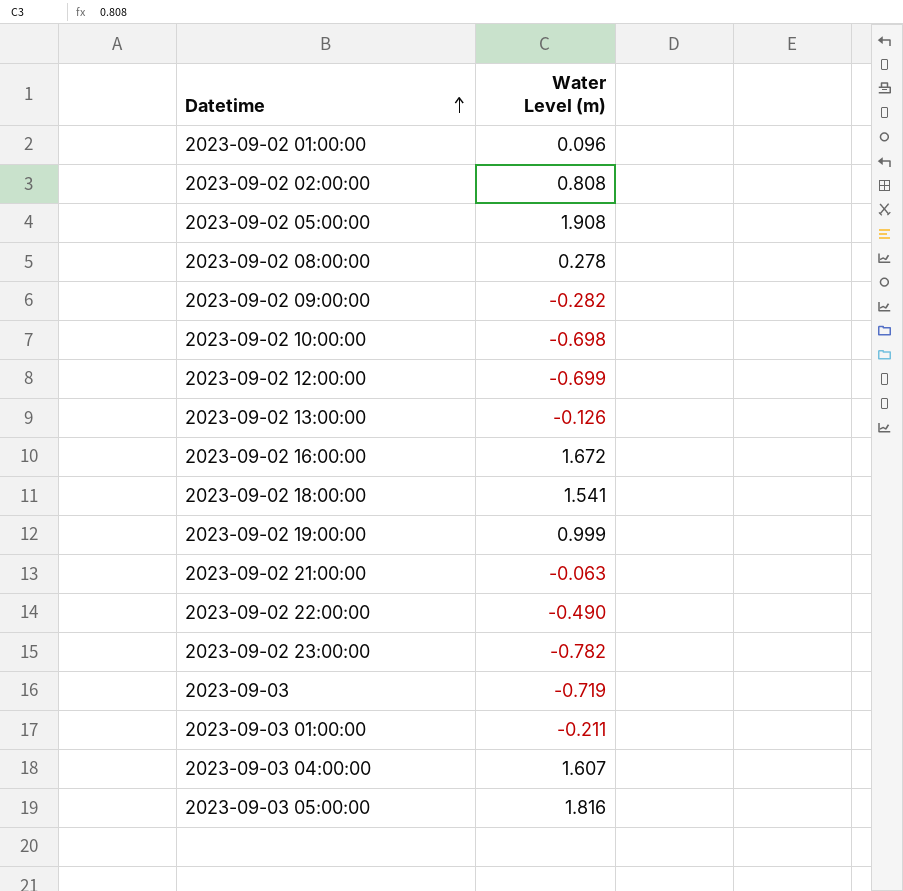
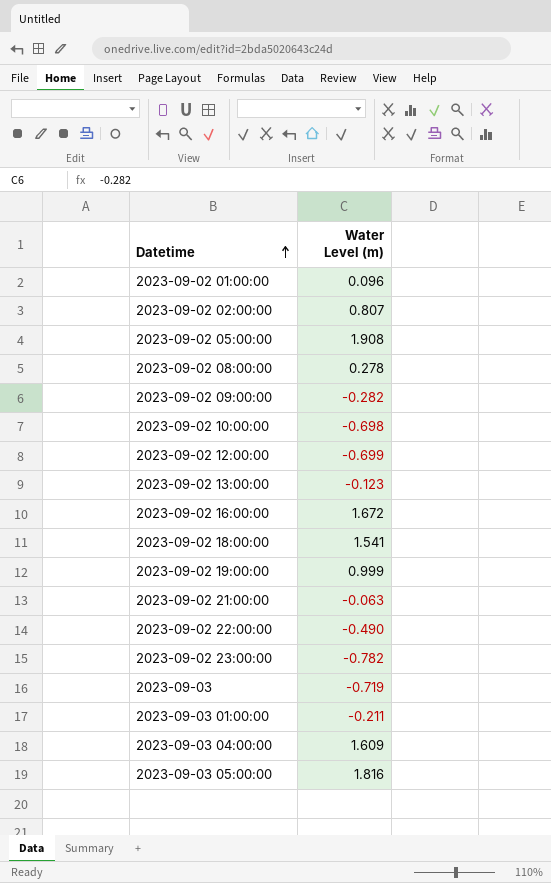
2023-09-02 02:00:00 | Water Level (m): 0.808 -> 0.807
2023-09-02 13:00:00 | Water Level (m): -0.126 -> -0.123
2023-09-03 04:00:00 | Water Level (m): 1.607 -> 1.609

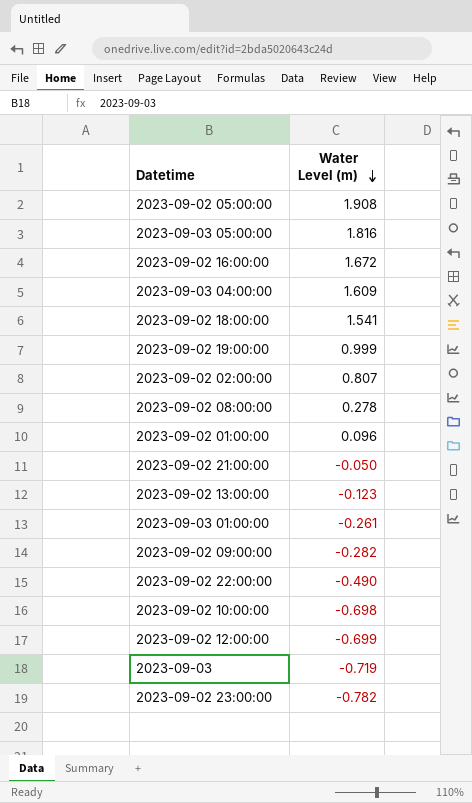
row order: Datetime ascending -> Water Level (m) descending
2023-09-02 21:00:00 | Water Level (m): -0.063 -> -0.050
2023-09-03 01:00:00 | Water Level (m): -0.211 -> -0.261

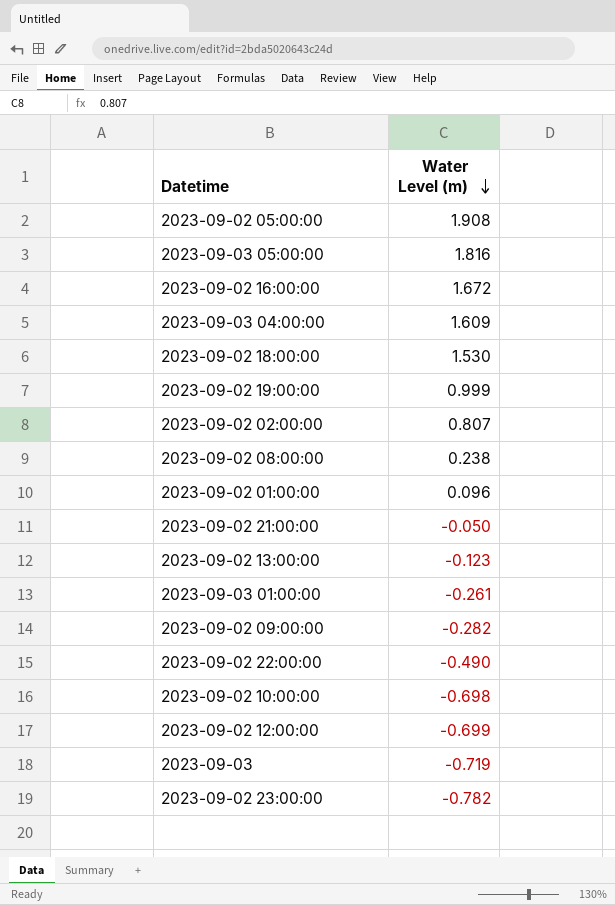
2023-09-02 18:00:00 | Water Level (m): 1.541 -> 1.530
2023-09-02 08:00:00 | Water Level (m): 0.278 -> 0.238

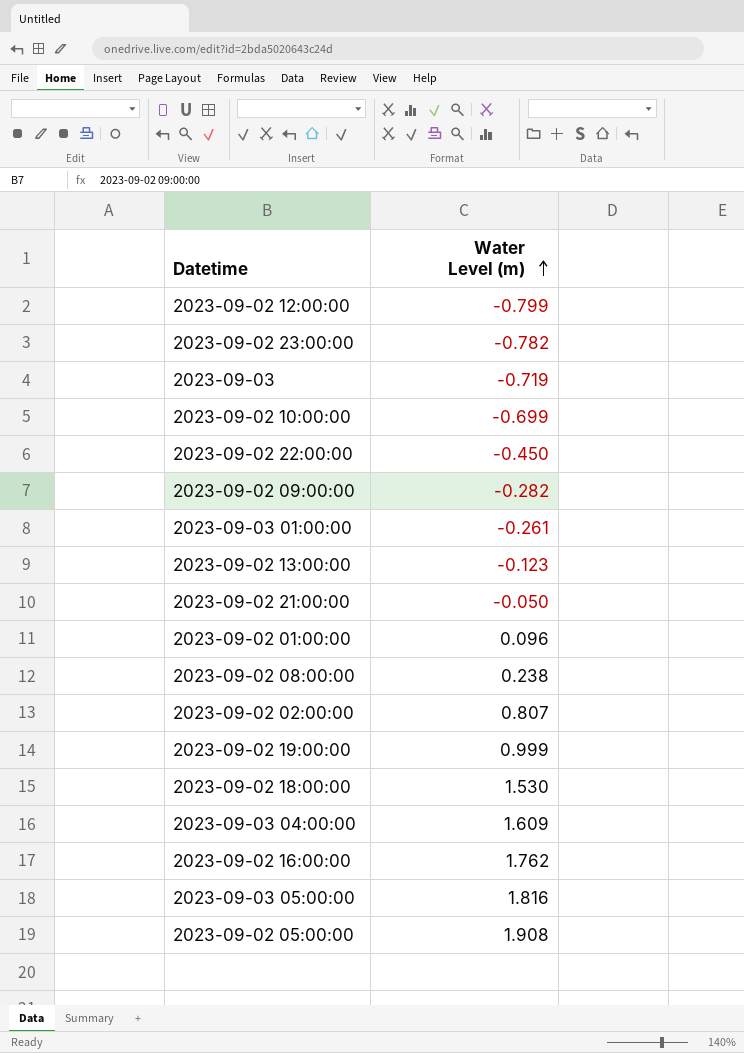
row order: Water Level (m) descending -> Water Level (m) ascending
2023-09-02 12:00:00 | Water Level (m): -0.699 -> -0.799
2023-09-02 10:00:00 | Water Level (m): -0.698 -> -0.699
2023-09-02 22:00:00 | Water Level (m): -0.490 -> -0.450
2023-09-02 16:00:00 | Water Level (m): 1.672 -> 1.762

